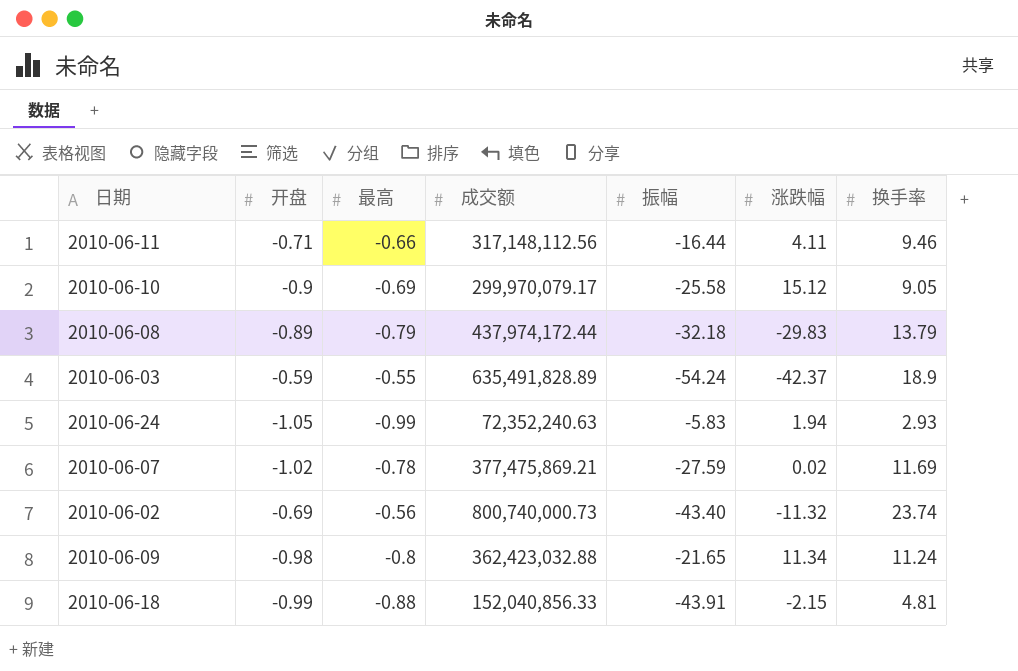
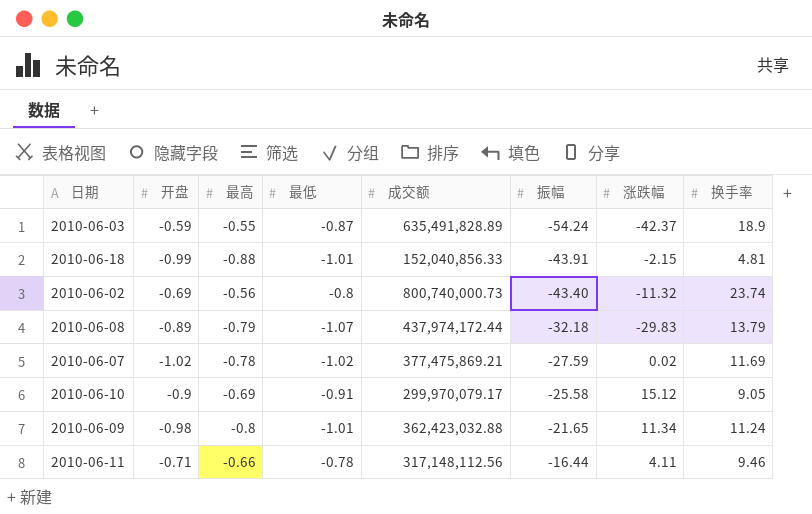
row order: none -> 振幅 ascending
column 最低 | position: none -> 4
row 2010-06-24: -1.05 | -0.99 | 72,352,240.63 | -5.83 | 1.94 | 2.93 -> none

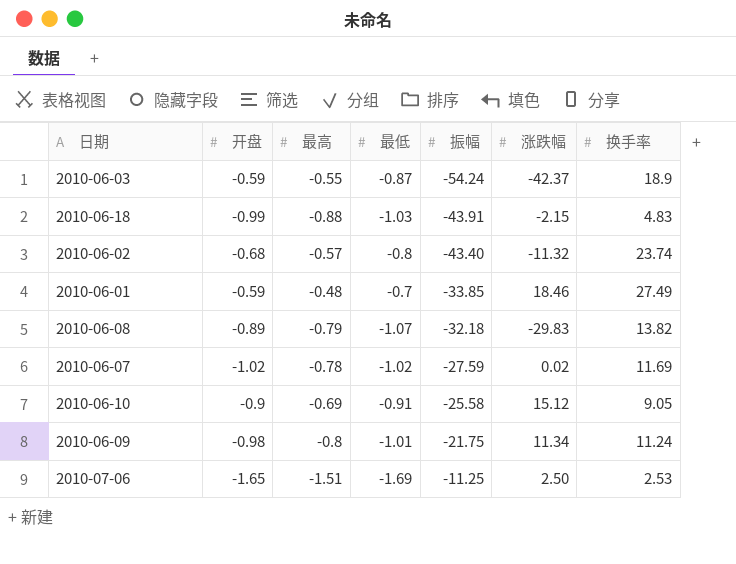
column 成交额 | position: 5 -> none
row 2010-06-11: -0.71 | -0.66 | -0.78 | 317,148,112.56 | -16.44 | 4.11 | 9.46 -> none
2010-06-18 | 最低: -1.01 -> -1.03
2010-06-18 | 换手率: 4.81 -> 4.83
2010-06-02 | 开盘: -0.69 -> -0.68
2010-06-02 | 最高: -0.56 -> -0.57
row 2010-06-01: none -> -0.59 | -0.48 | -0.7 | -33.85 | 18.46 | 27.49
2010-06-08 | 换手率: 13.79 -> 13.82
2010-06-09 | 振幅: -21.65 -> -21.75
row 2010-07-06: none -> -1.65 | -1.51 | -1.69 | -11.25 | 2.50 | 2.53

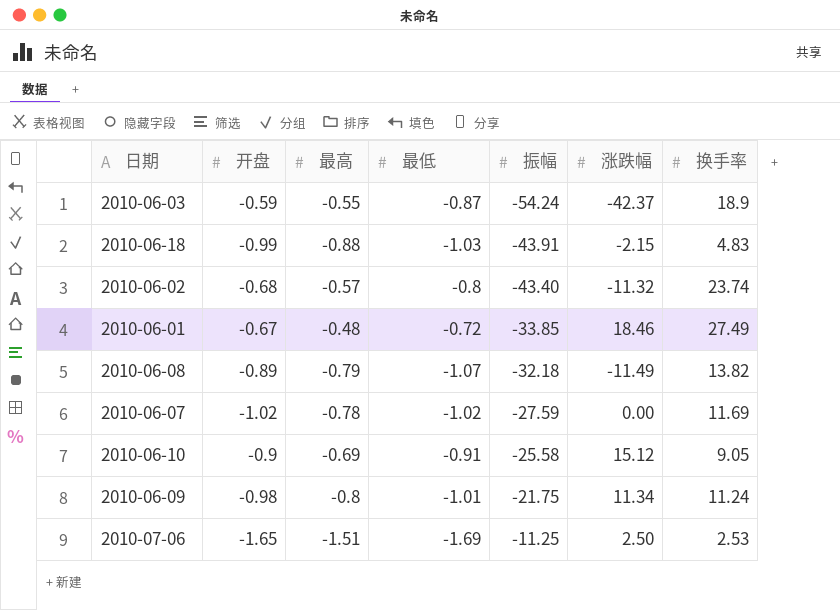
2010-06-01 | 开盘: -0.59 -> -0.67
2010-06-01 | 最低: -0.7 -> -0.72
2010-06-08 | 涨跌幅: -29.83 -> -11.49
2010-06-07 | 涨跌幅: 0.02 -> 0.00

